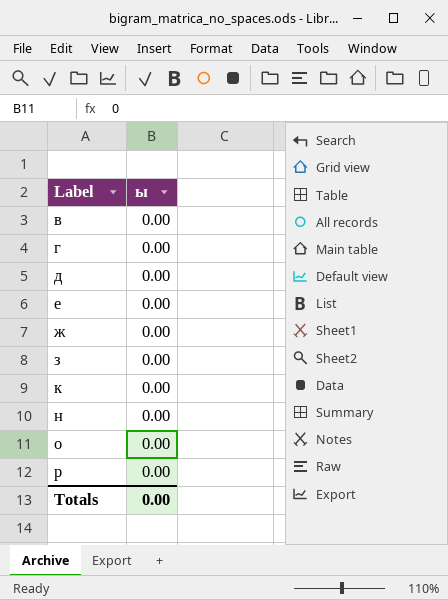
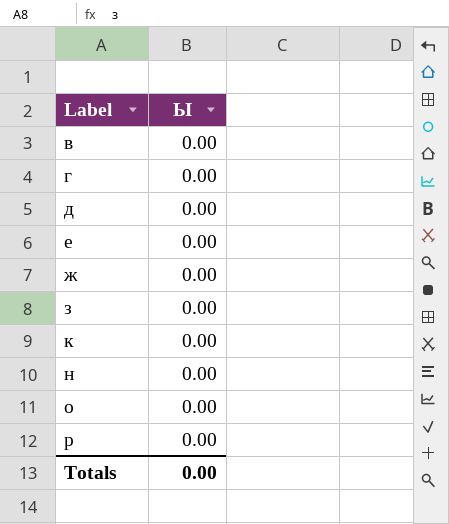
column name: ы -> Ы

